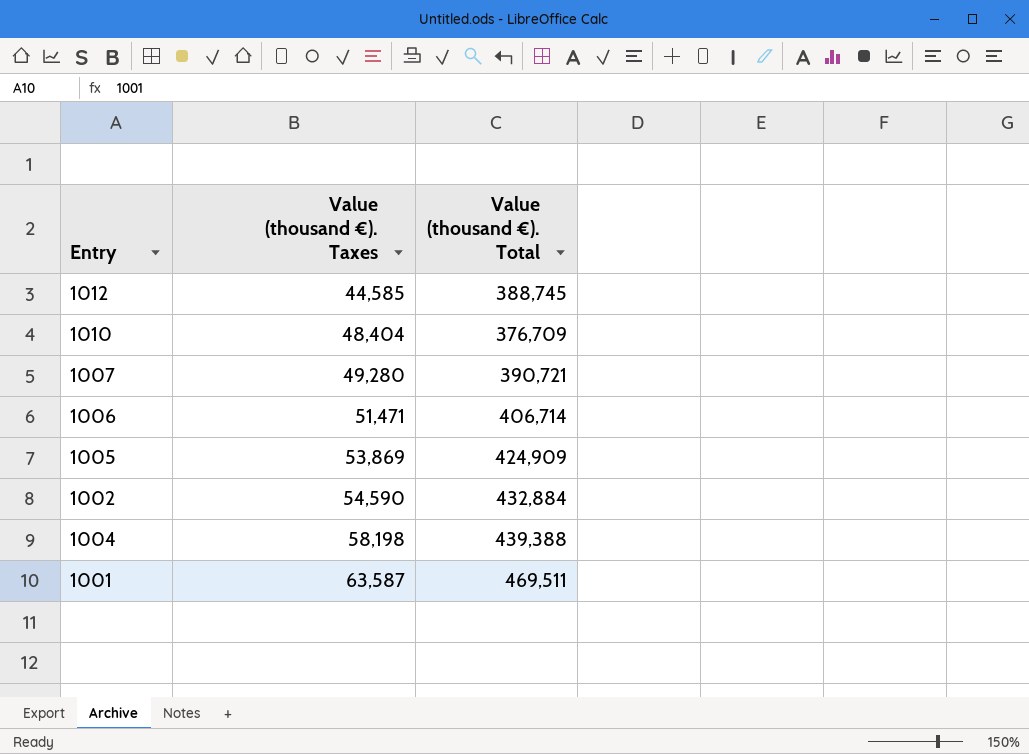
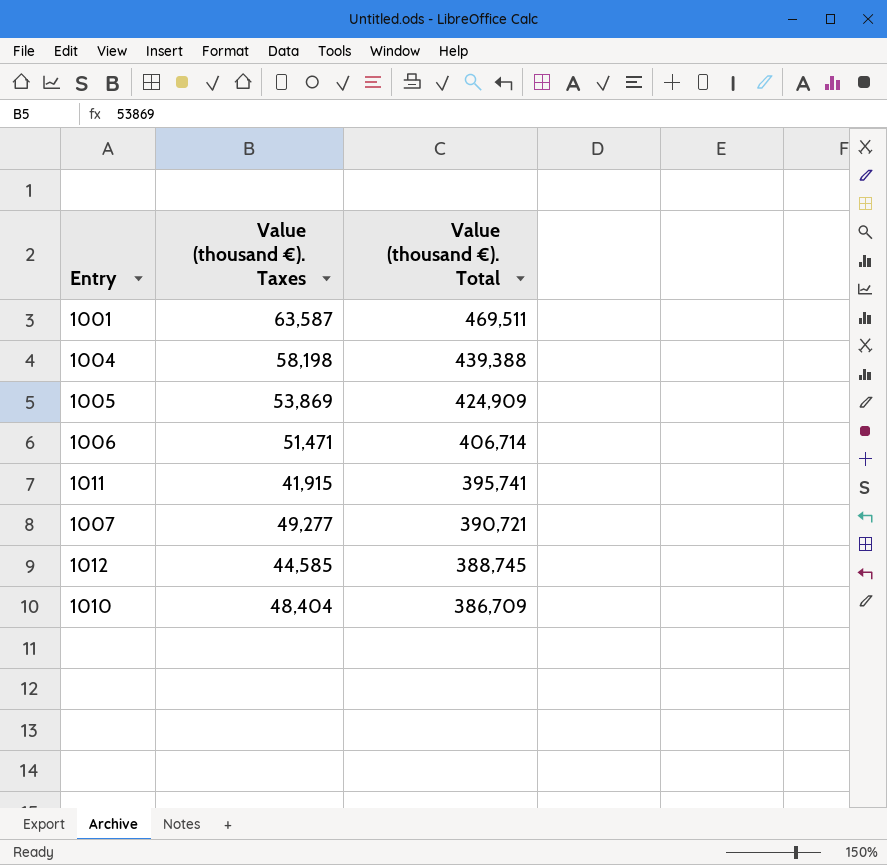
row order: Value (thousand €). Taxes ascending -> Value (thousand €). Total descending
row 1002: 54,590 | 432,884 -> none
row 1011: none -> 41,915 | 395,741
1007 | Value (thousand €). Taxes: 49,280 -> 49,277
1010 | Value (thousand €). Total: 376,709 -> 386,709

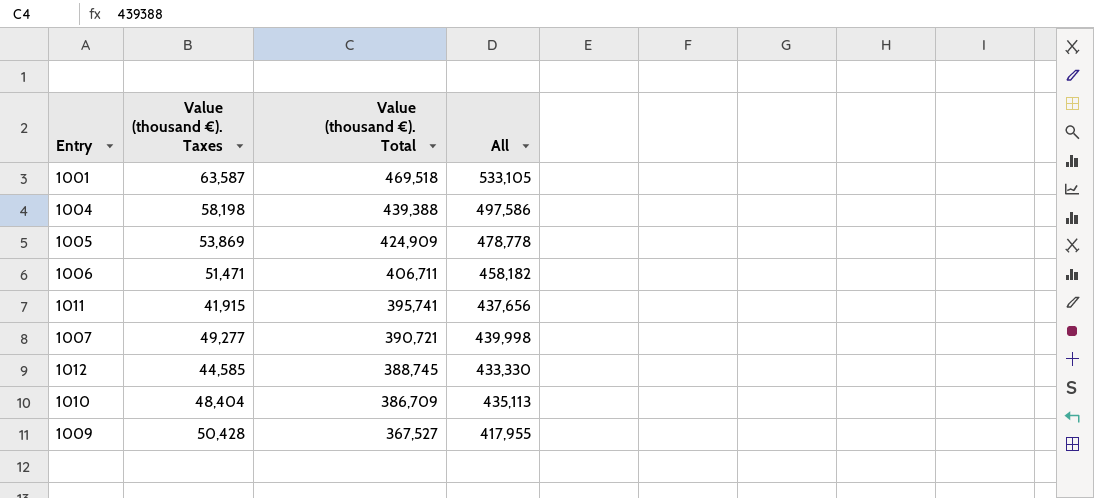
column All | formula: none -> [Value (thousand €). Taxes] + [Value (thousand €). Total]
1001 | Value (thousand €). Total: 469,511 -> 469,518
1006 | Value (thousand €). Total: 406,714 -> 406,711
row 1009: none -> 50,428 | 367,527 | 417,955

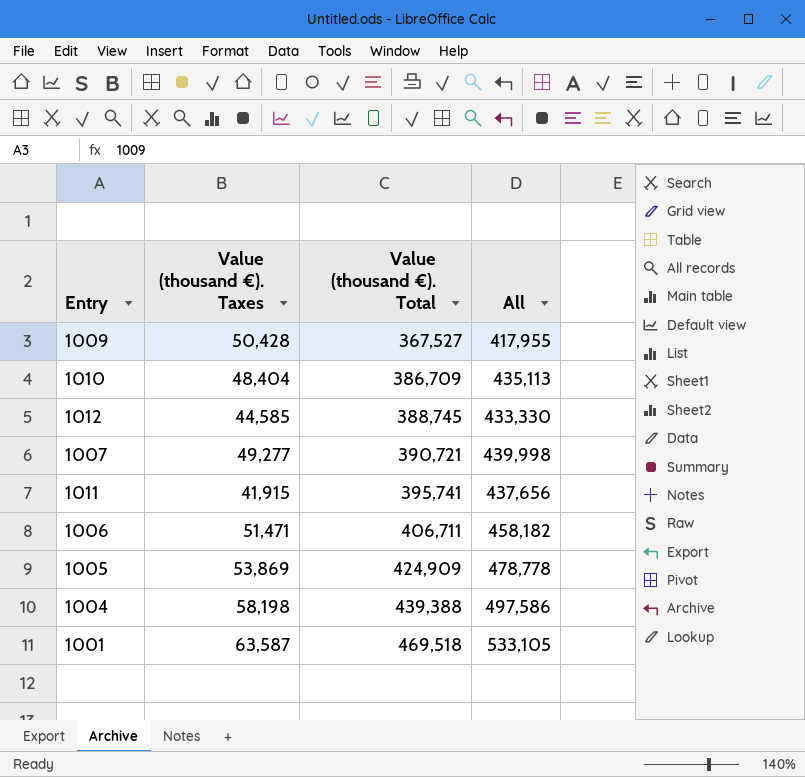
row order: Value (thousand €). Total descending -> Value (thousand €). Total ascending

